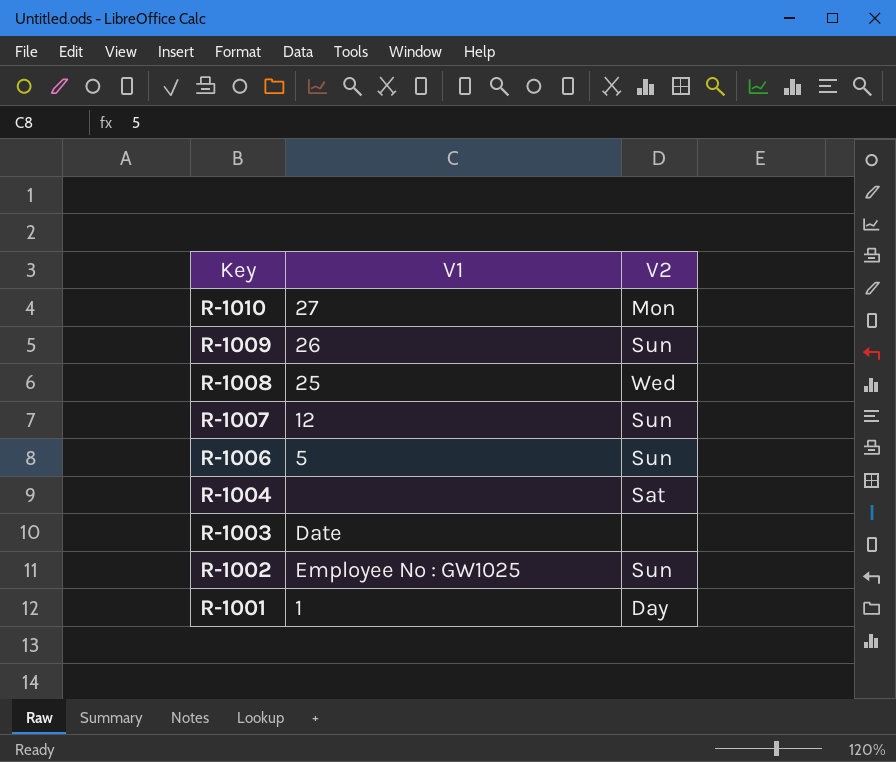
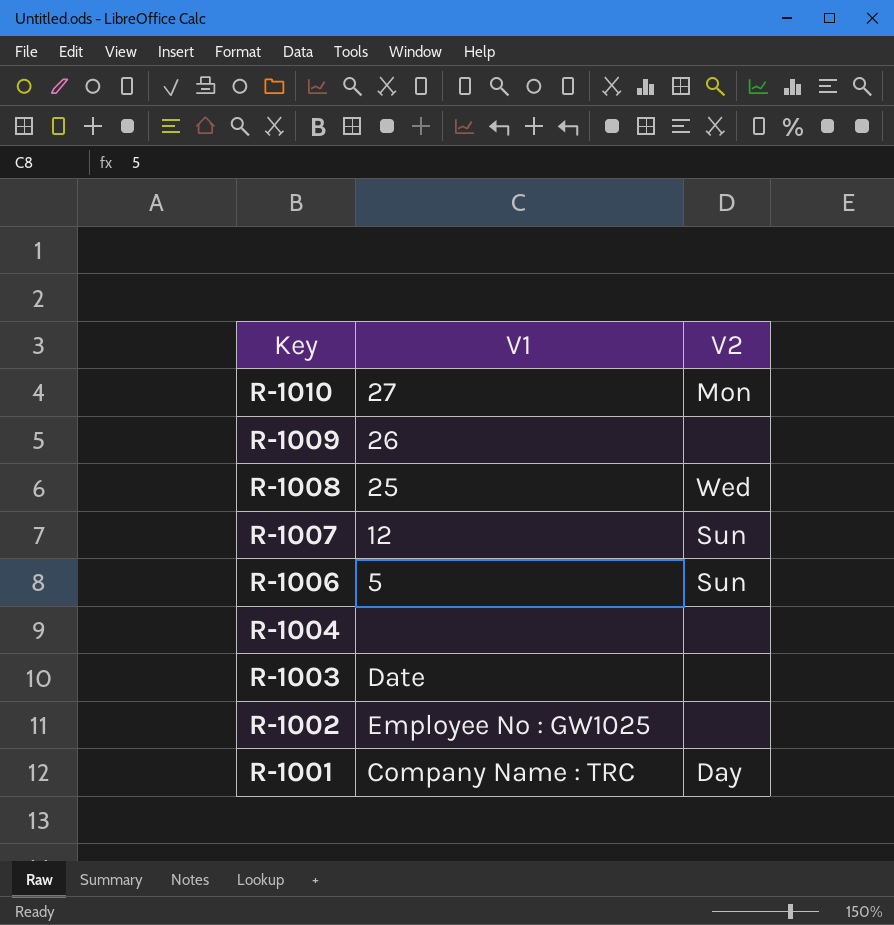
R-1009 | V2: Sun -> none
R-1004 | V2: Sat -> none
R-1002 | V2: Sun -> none
R-1001 | V1: 1 -> Company Name : TRC

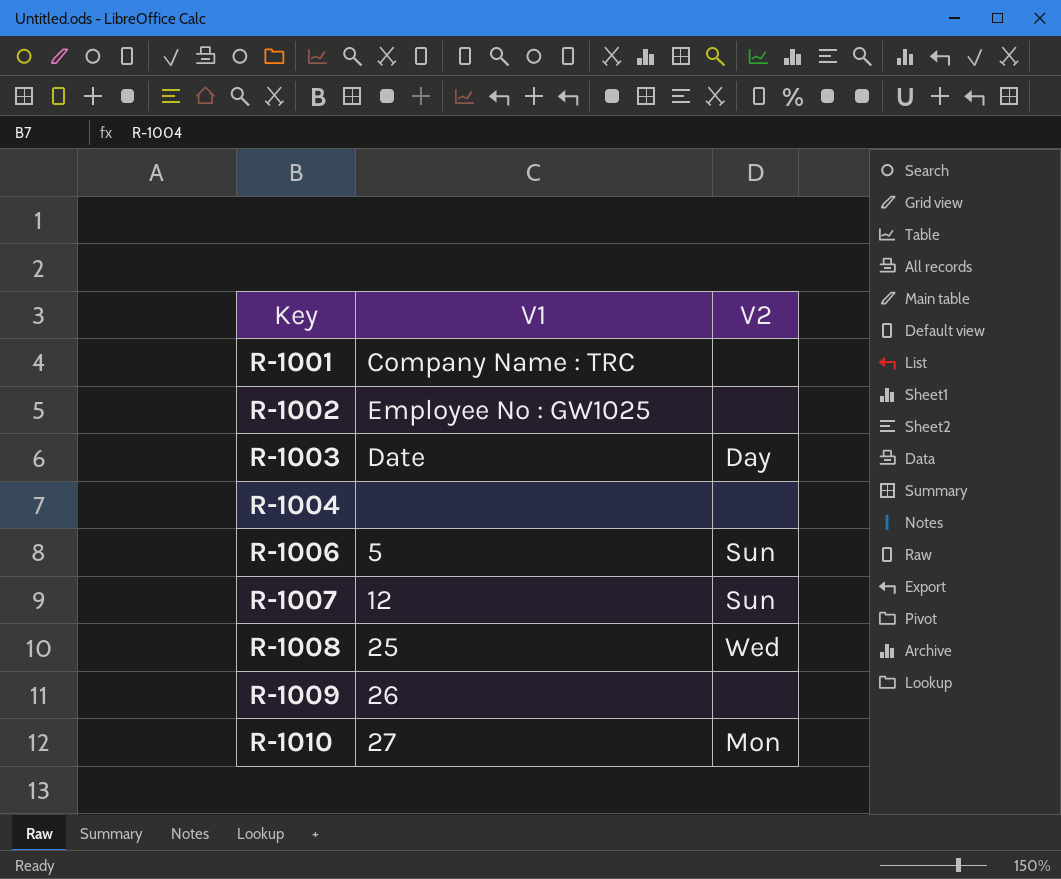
row order: Key descending -> Key ascending
R-1001 | V2: Day -> none
R-1003 | V2: none -> Day

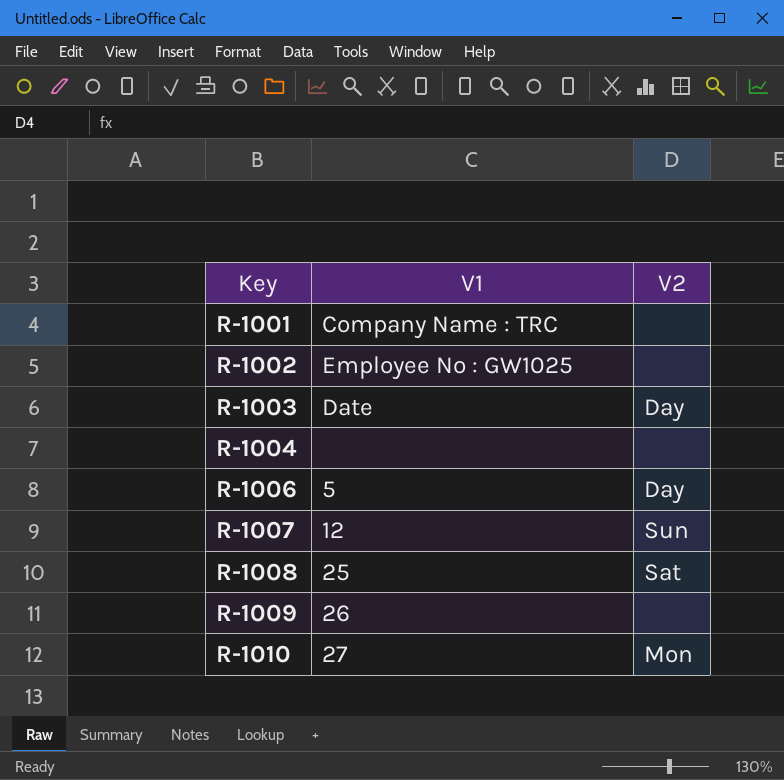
R-1006 | V2: Sun -> Day
R-1008 | V2: Wed -> Sat

